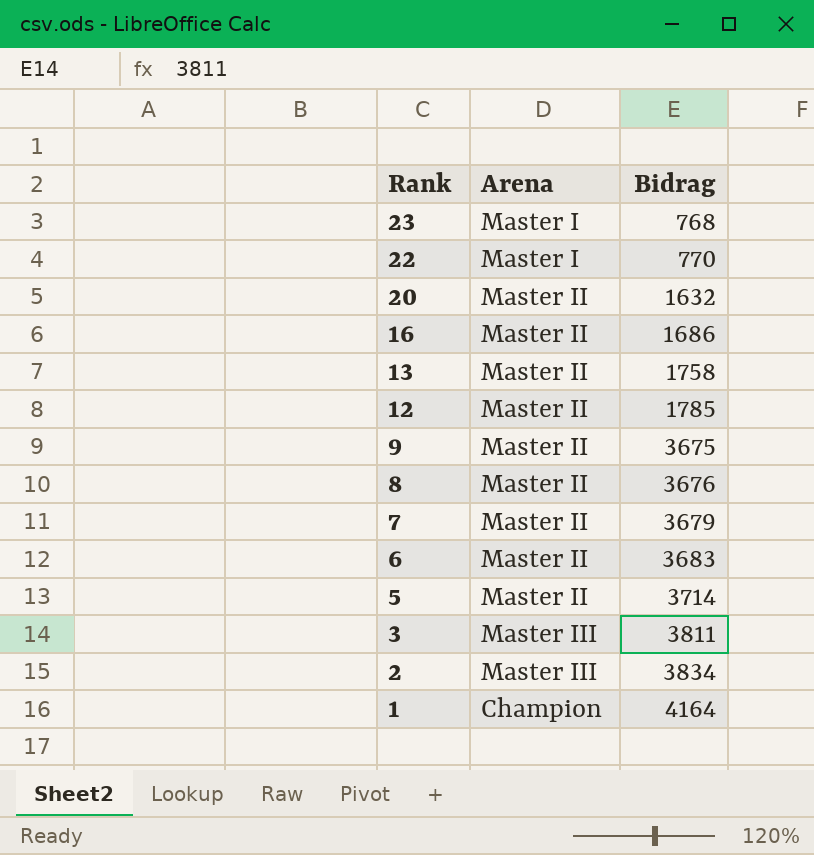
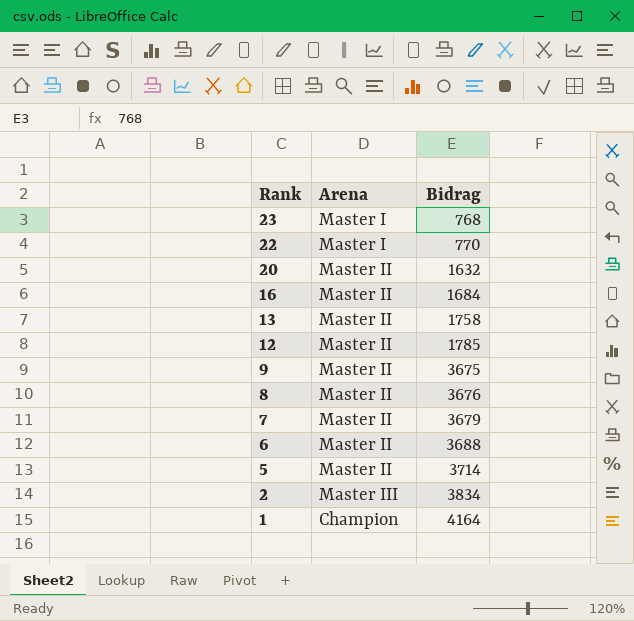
row 3: Master III | 3811 -> none
16 | Bidrag: 1686 -> 1684
6 | Bidrag: 3683 -> 3688

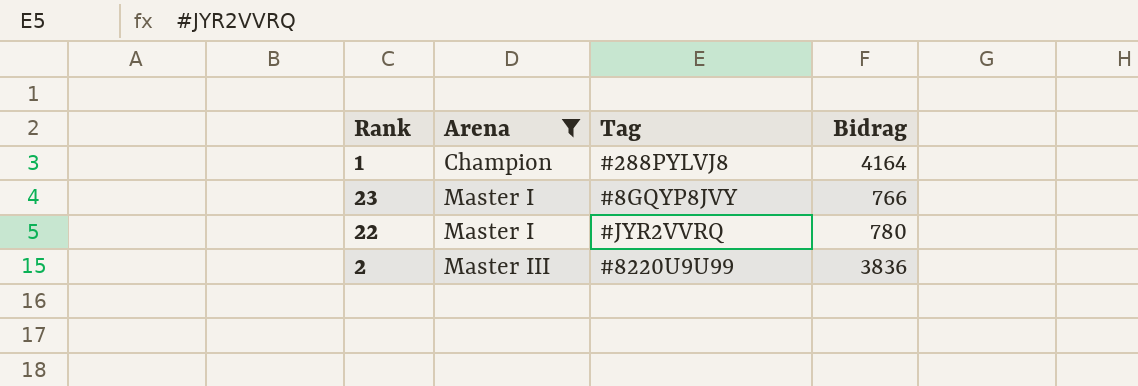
filter: none -> Arena != Master II
row order: Rank descending -> Arena ascending
column Tag | position: none -> 3
23 | Bidrag: 768 -> 766
22 | Bidrag: 770 -> 780
2 | Bidrag: 3834 -> 3836

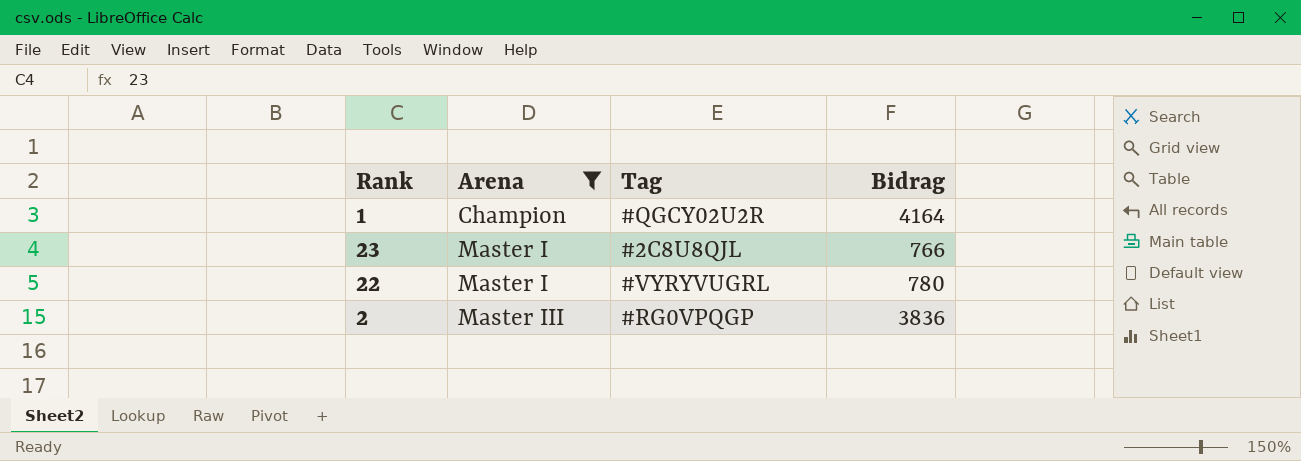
1 | Tag: #288PYLVJ8 -> #QGCY02U2R
23 | Tag: #8GQYP8JVY -> #2C8U8QJL
22 | Tag: #JYR2VVRQ -> #VYRYVUGRL
2 | Tag: #8220U9U99 -> #RG0VPQGP

